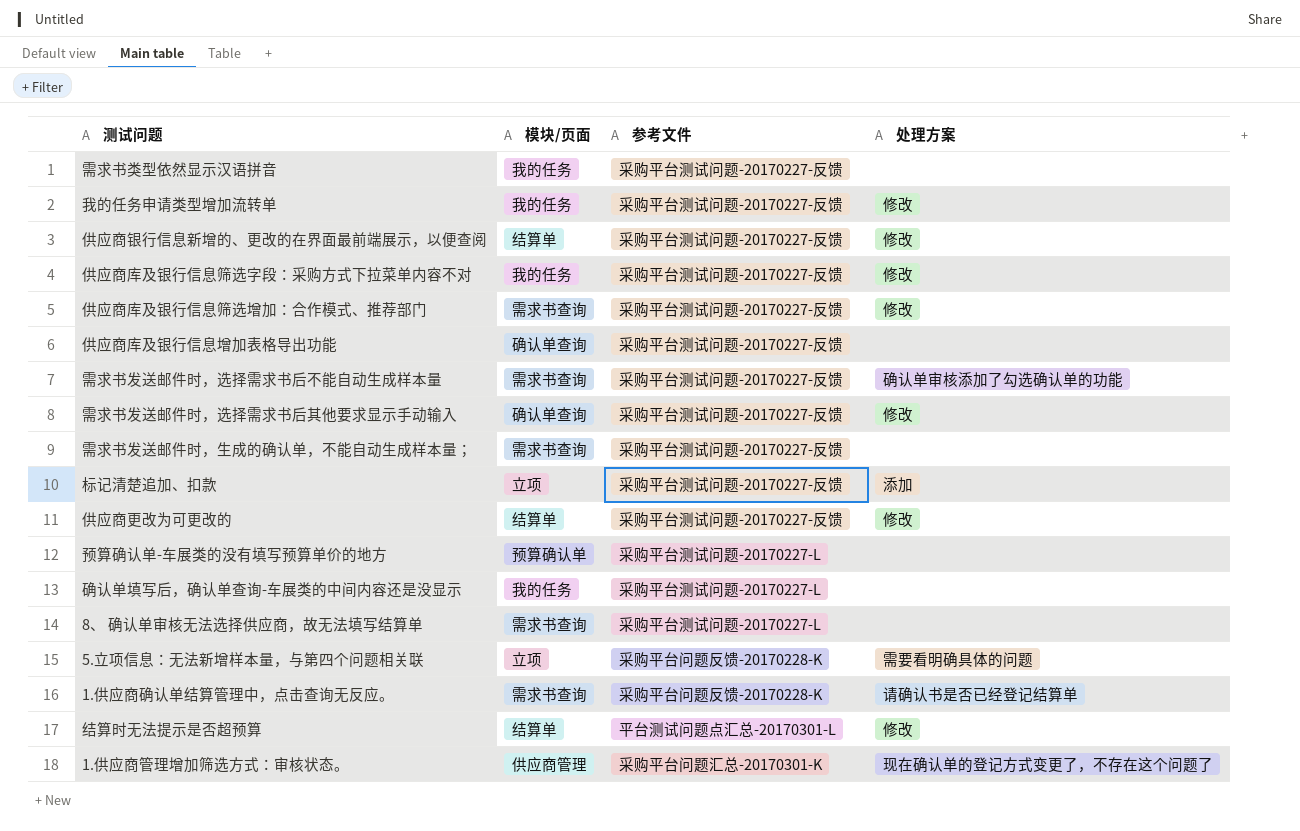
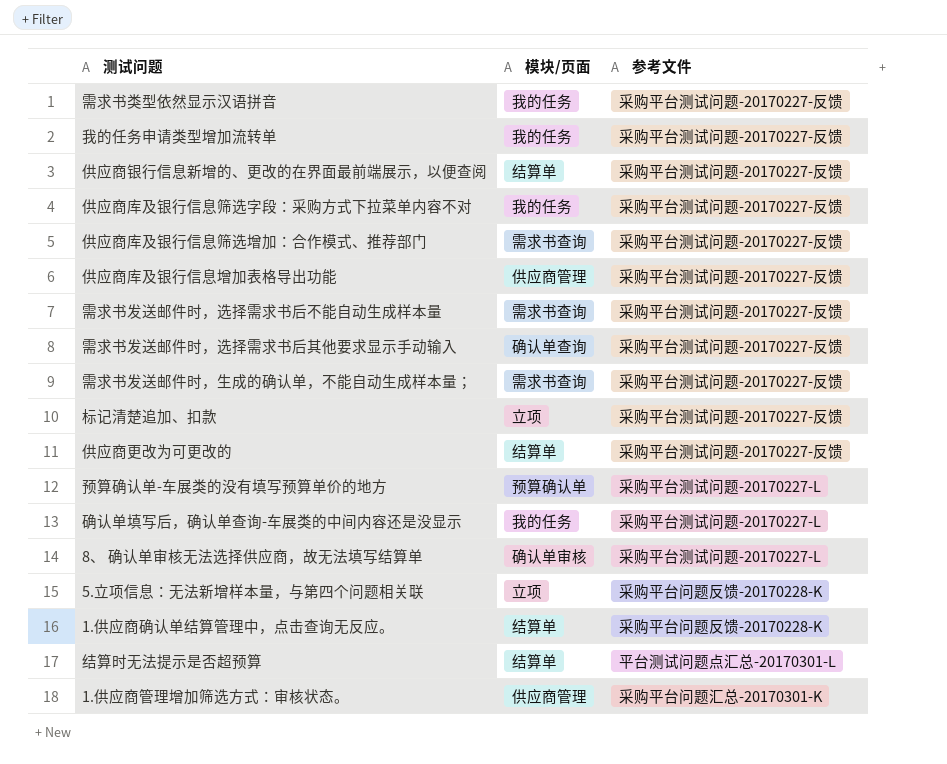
column 处理方案 | position: 4 -> none
供应商库及银行信息增加表格导出功能 | 模块/页面: 确认单查询 -> 供应商管理
8、 确认单审核无法选择供应商，故无法填写结算单 | 模块/页面: 需求书查询 -> 确认单审核
1.供应商确认单结算管理中，点击查询无反应。 | 模块/页面: 需求书查询 -> 结算单

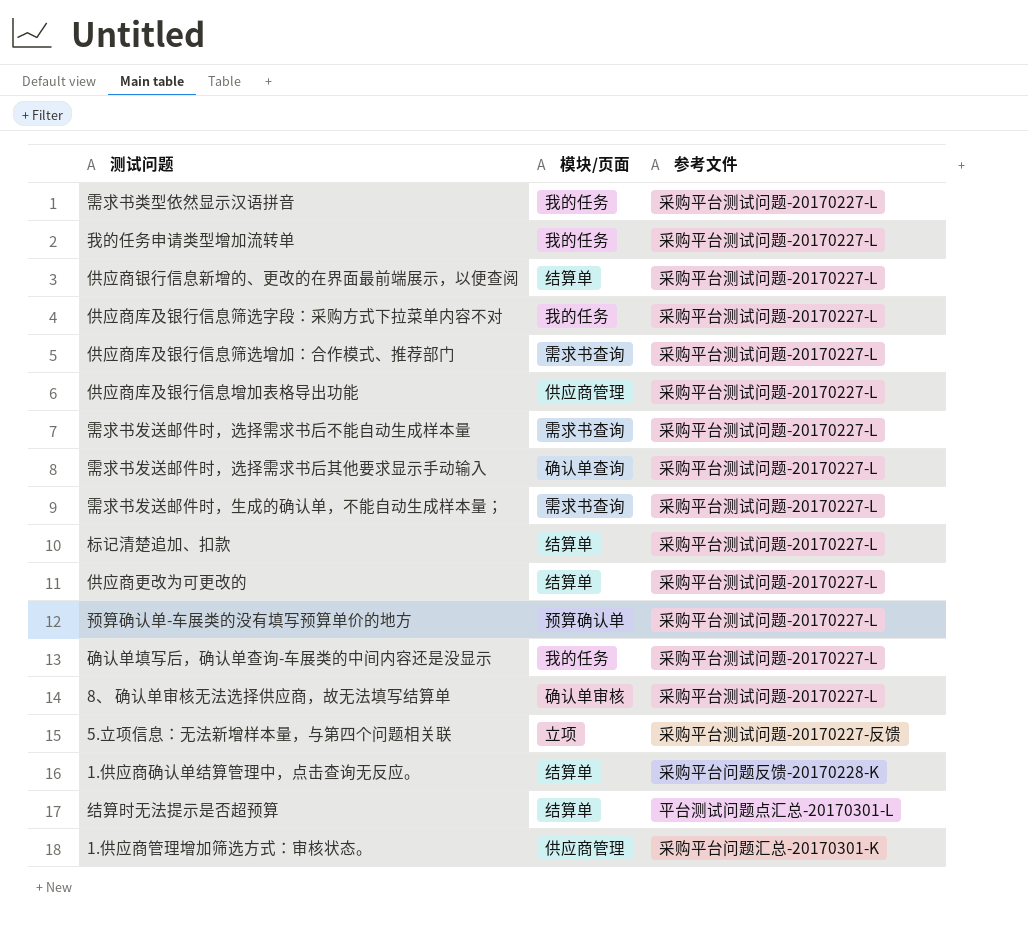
需求书类型依然显示汉语拼音 | 参考文件: 采购平台测试问题-20170227-反馈 -> 采购平台测试问题-20170227-L
我的任务申请类型增加流转单 | 参考文件: 采购平台测试问题-20170227-反馈 -> 采购平台测试问题-20170227-L
供应商银行信息新增的、更改的在界面最前端展示，以便查阅 | 参考文件: 采购平台测试问题-20170227-反馈 -> 采购平台测试问题-20170227-L
供应商库及银行信息筛选字段：采购方式下拉菜单内容不对 | 参考文件: 采购平台测试问题-20170227-反馈 -> 采购平台测试问题-20170227-L
供应商库及银行信息筛选增加：合作模式、推荐部门 | 参考文件: 采购平台测试问题-20170227-反馈 -> 采购平台测试问题-20170227-L
供应商库及银行信息增加表格导出功能 | 参考文件: 采购平台测试问题-20170227-反馈 -> 采购平台测试问题-20170227-L
需求书发送邮件时，选择需求书后不能自动生成样本量 | 参考文件: 采购平台测试问题-20170227-反馈 -> 采购平台测试问题-20170227-L
需求书发送邮件时，选择需求书后其他要求显示手动输入 | 参考文件: 采购平台测试问题-20170227-反馈 -> 采购平台测试问题-20170227-L
需求书发送邮件时，生成的确认单，不能自动生成样本量； | 参考文件: 采购平台测试问题-20170227-反馈 -> 采购平台测试问题-20170227-L
标记清楚追加、扣款 | 模块/页面: 立项 -> 结算单
标记清楚追加、扣款 | 参考文件: 采购平台测试问题-20170227-反馈 -> 采购平台测试问题-20170227-L
供应商更改为可更改的 | 参考文件: 采购平台测试问题-20170227-反馈 -> 采购平台测试问题-20170227-L
5.立项信息：无法新增样本量，与第四个问题相关联 | 参考文件: 采购平台问题反馈-20170228-K -> 采购平台测试问题-20170227-反馈

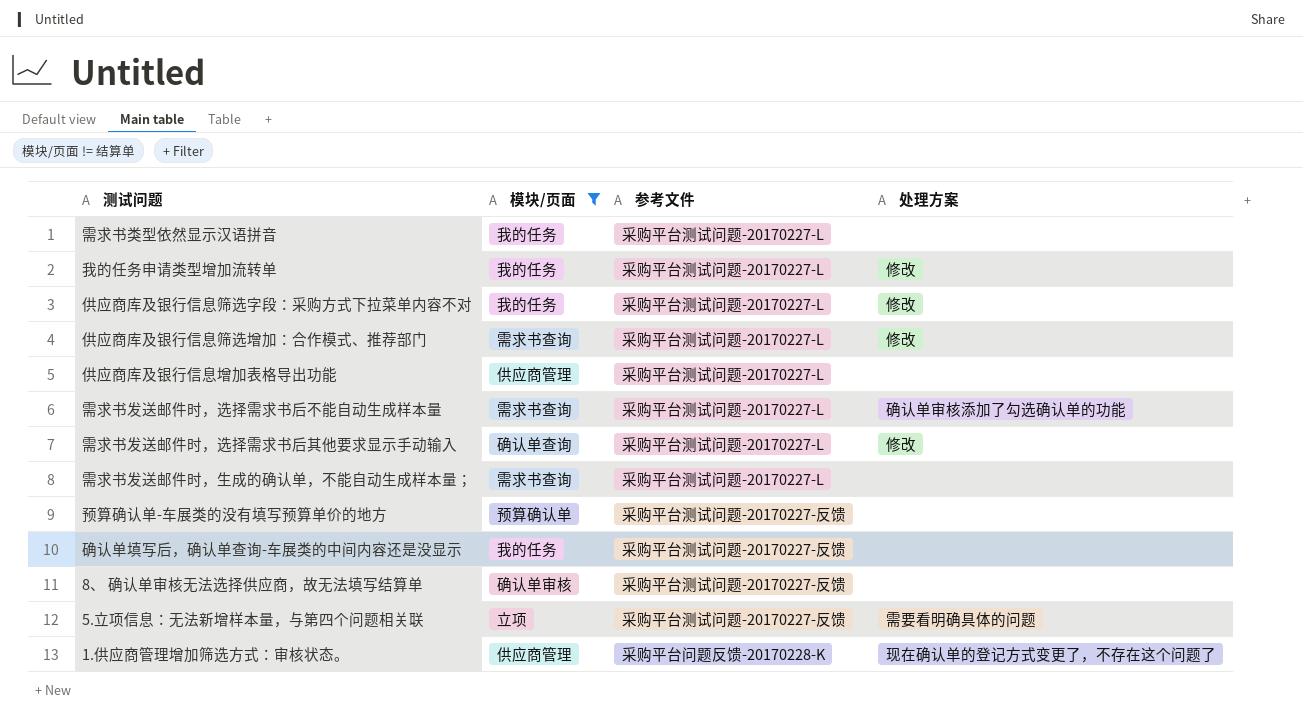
filter: none -> 模块/页面 != 结算单
column 处理方案 | position: none -> 4
预算确认单-车展类的没有填写预算单价的地方 | 参考文件: 采购平台测试问题-20170227-L -> 采购平台测试问题-20170227-反馈
确认单填写后，确认单查询-车展类的中间内容还是没显示 | 参考文件: 采购平台测试问题-20170227-L -> 采购平台测试问题-20170227-反馈
8、 确认单审核无法选择供应商，故无法填写结算单 | 参考文件: 采购平台测试问题-20170227-L -> 采购平台测试问题-20170227-反馈
1.供应商管理增加筛选方式：审核状态。 | 参考文件: 采购平台问题汇总-20170301-K -> 采购平台问题反馈-20170228-K

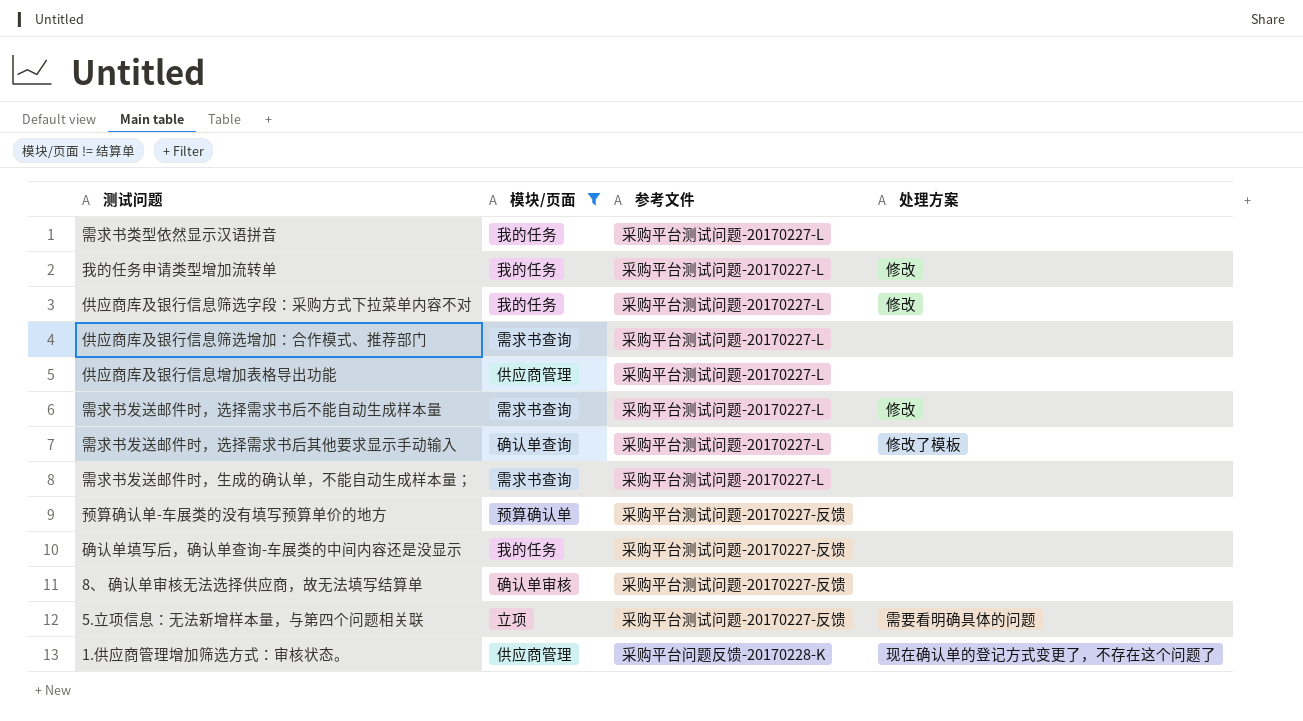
供应商库及银行信息筛选增加：合作模式、推荐部门 | 处理方案: 修改 -> none
需求书发送邮件时，选择需求书后不能自动生成样本量 | 处理方案: 确认单审核添加了勾选确认单的功能 -> 修改
需求书发送邮件时，选择需求书后其他要求显示手动输入 | 处理方案: 修改 -> 修改了模板

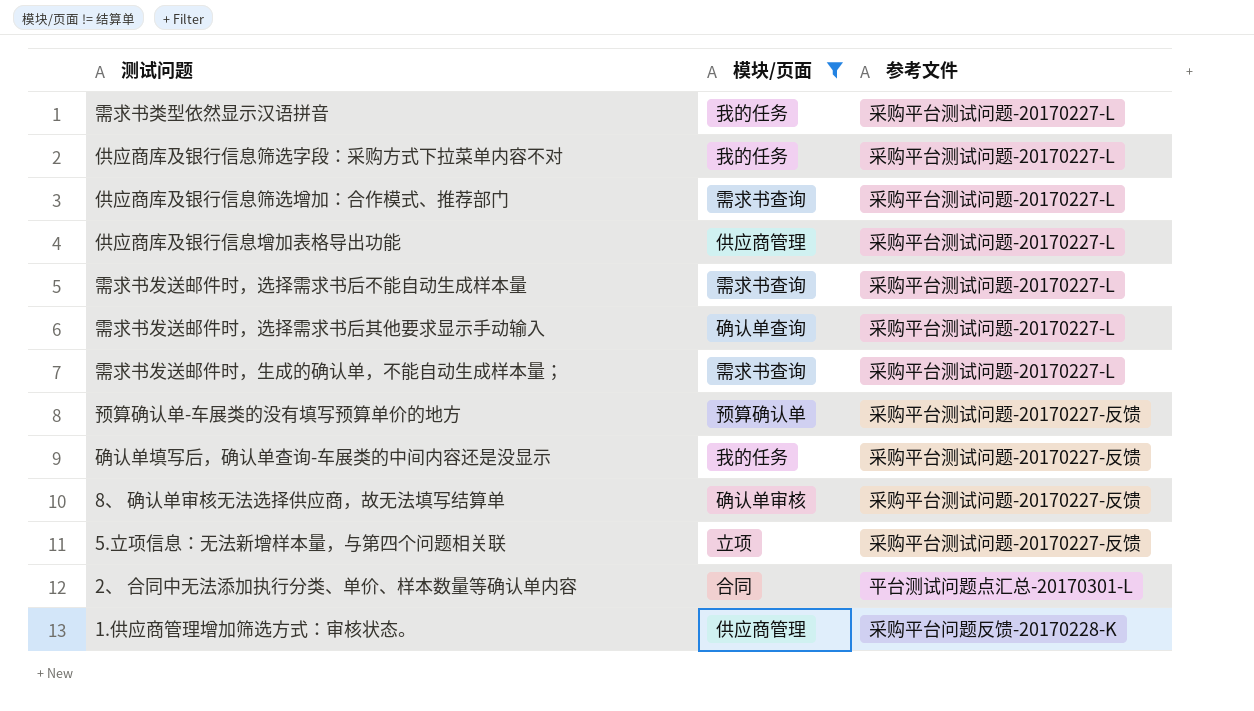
column 处理方案 | position: 4 -> none
row 我的任务申请类型增加流转单: 我的任务 | 采购平台测试问题-20170227-L | 修改 -> none
row 2、 合同中无法添加执行分类、单价、样本数量等确认单内容: none -> 合同 | 平台测试问题点汇总-20170301-L

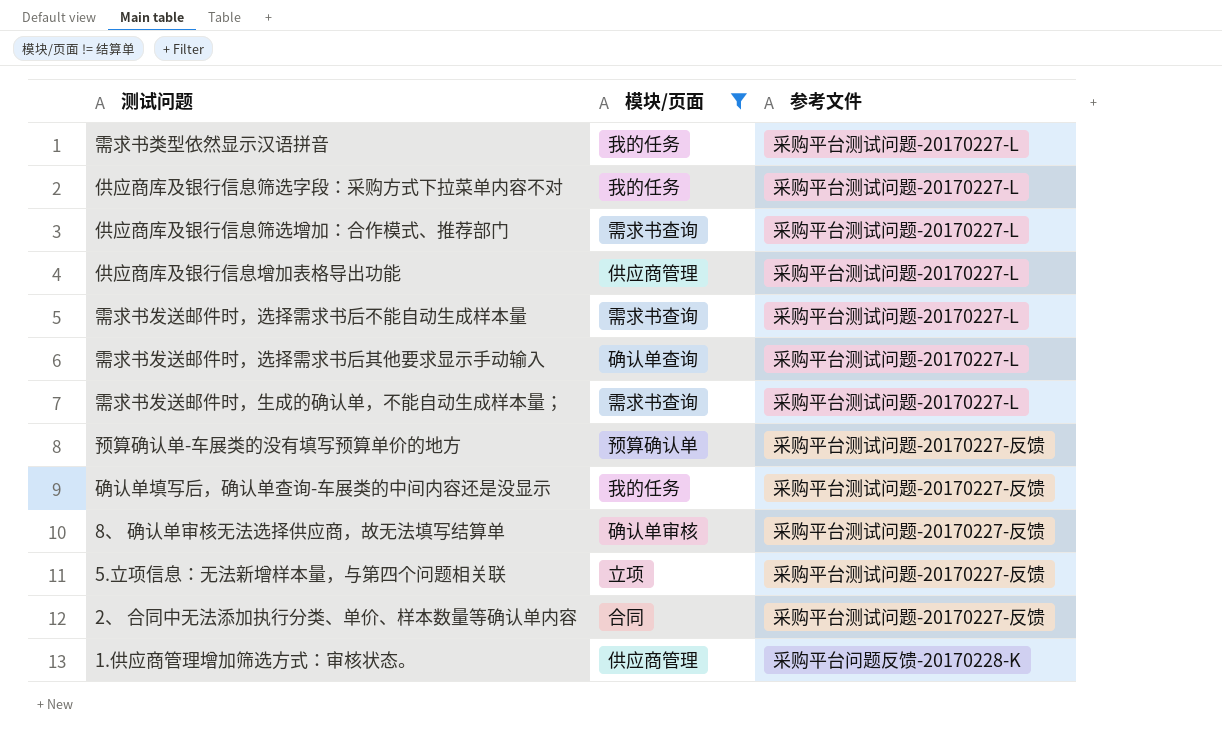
2、 合同中无法添加执行分类、单价、样本数量等确认单内容 | 参考文件: 平台测试问题点汇总-20170301-L -> 采购平台测试问题-20170227-反馈

